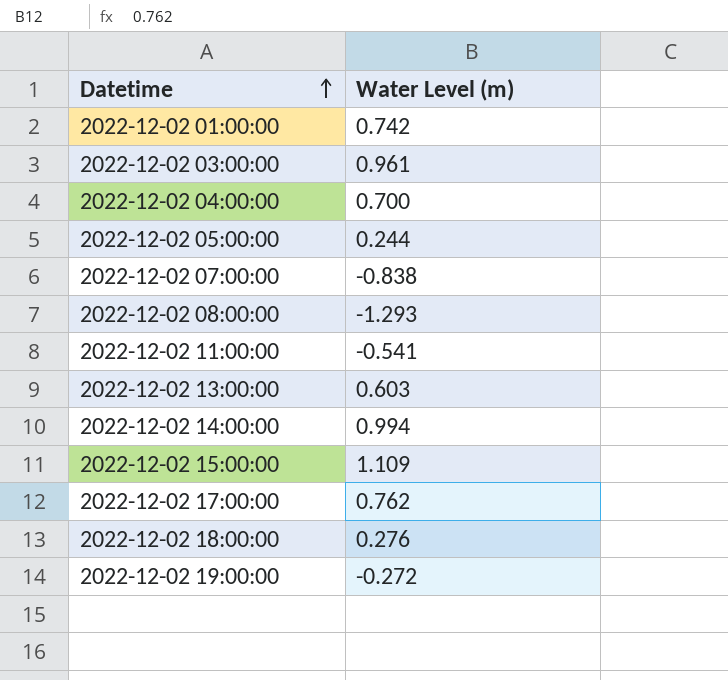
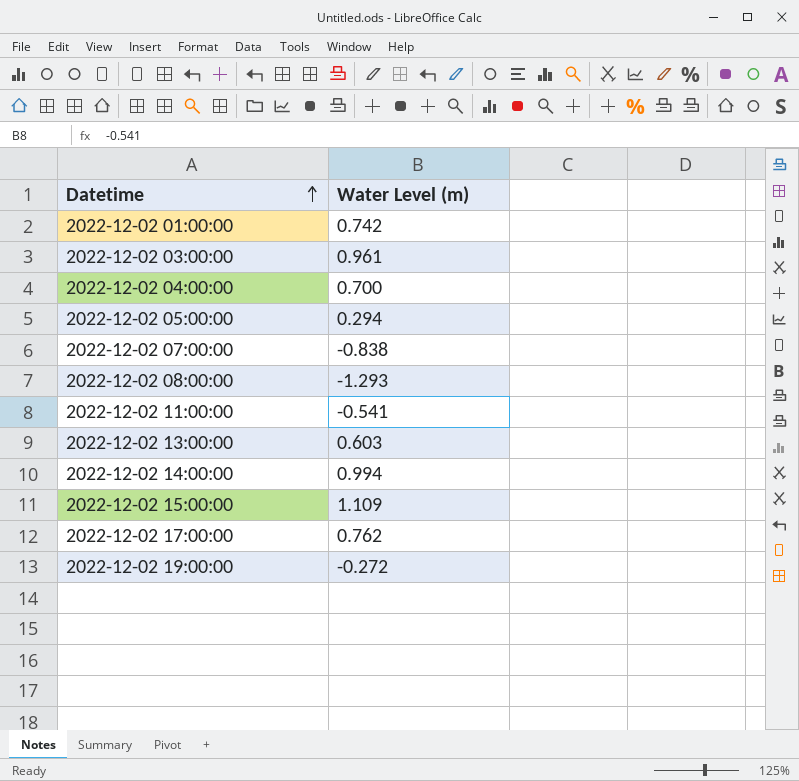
row 2022-12-02 18:00:00: 0.276 -> none
2022-12-02 05:00:00 | Water Level (m): 0.244 -> 0.294

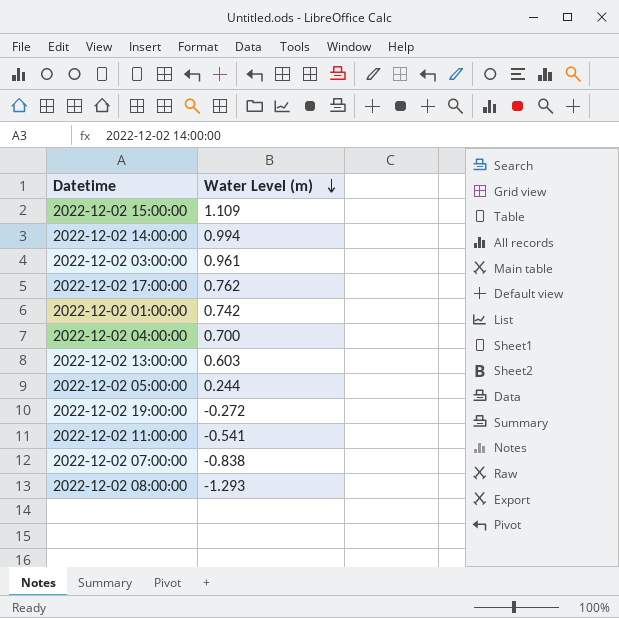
row order: Datetime ascending -> Water Level (m) descending
2022-12-02 05:00:00 | Water Level (m): 0.294 -> 0.244

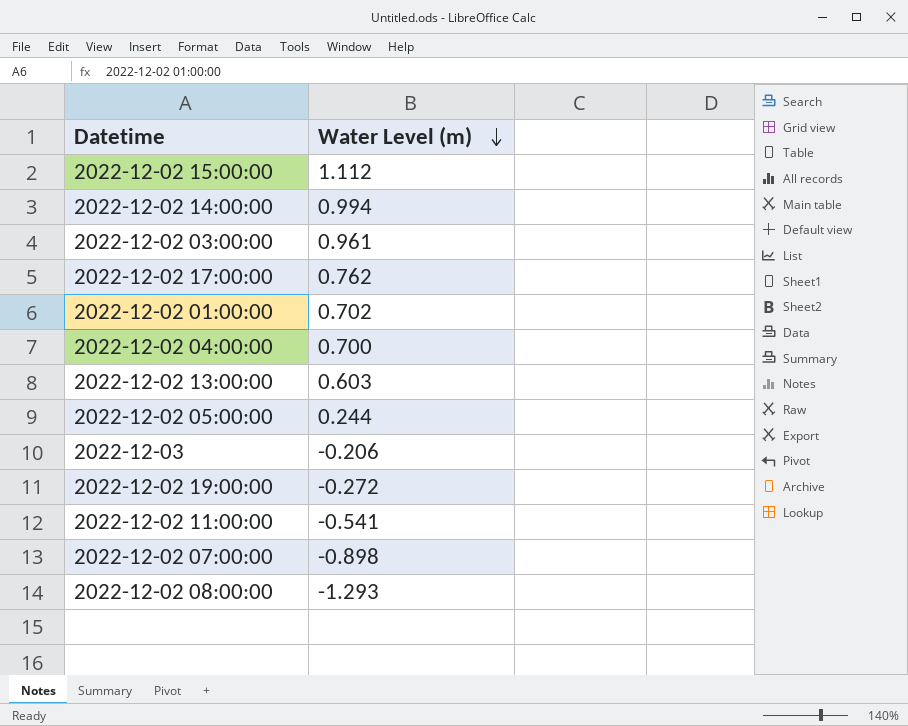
2022-12-02 15:00:00 | Water Level (m): 1.109 -> 1.112
2022-12-02 01:00:00 | Water Level (m): 0.742 -> 0.702
row 2022-12-03: none -> -0.206
2022-12-02 07:00:00 | Water Level (m): -0.838 -> -0.898

